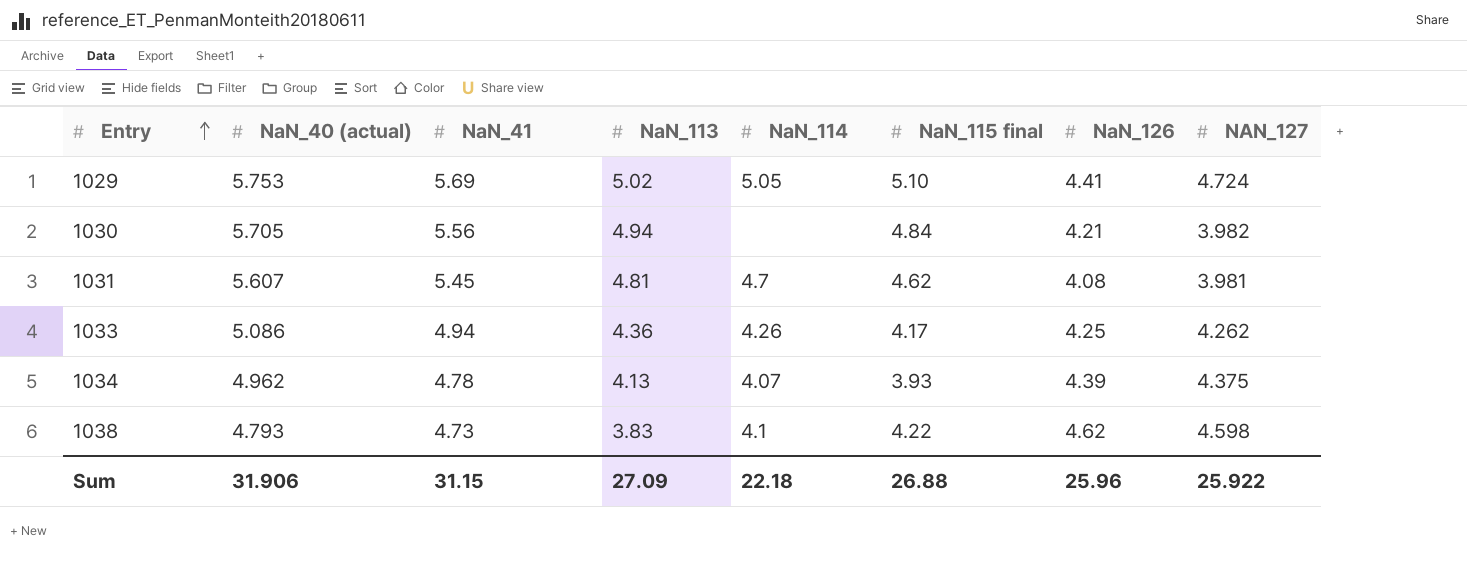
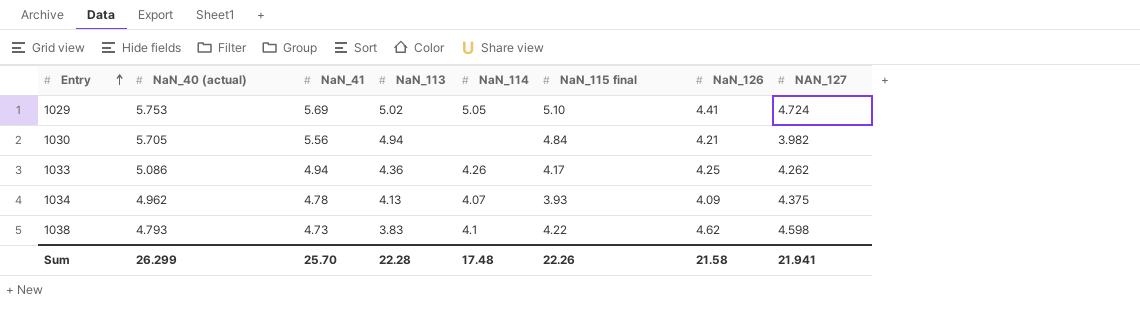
row 1031: 5.607 | 5.45 | 4.81 | 4.7 | 4.62 | 4.08 | 3.981 -> none
1034 | NaN_126: 4.39 -> 4.09
Sum | NaN_40 (actual): 31.906 -> 26.299
Sum | NaN_41: 31.15 -> 25.70
Sum | NaN_113: 27.09 -> 22.28
Sum | NaN_114: 22.18 -> 17.48
Sum | NaN_115 final: 26.88 -> 22.26
Sum | NaN_126: 25.96 -> 21.58
Sum | NAN_127: 25.922 -> 21.941

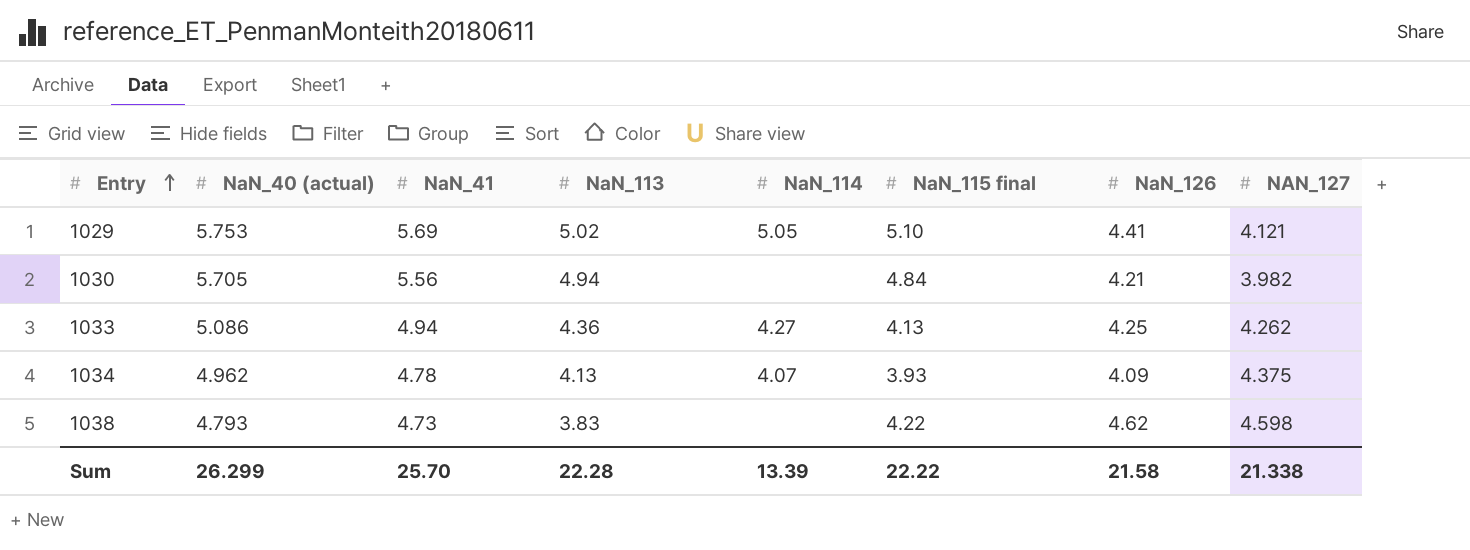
1029 | NAN_127: 4.724 -> 4.121
1033 | NaN_114: 4.26 -> 4.27
1033 | NaN_115 final: 4.17 -> 4.13
1038 | NaN_114: 4.1 -> none
Sum | NaN_114: 17.48 -> 13.39
Sum | NaN_115 final: 22.26 -> 22.22
Sum | NAN_127: 21.941 -> 21.338

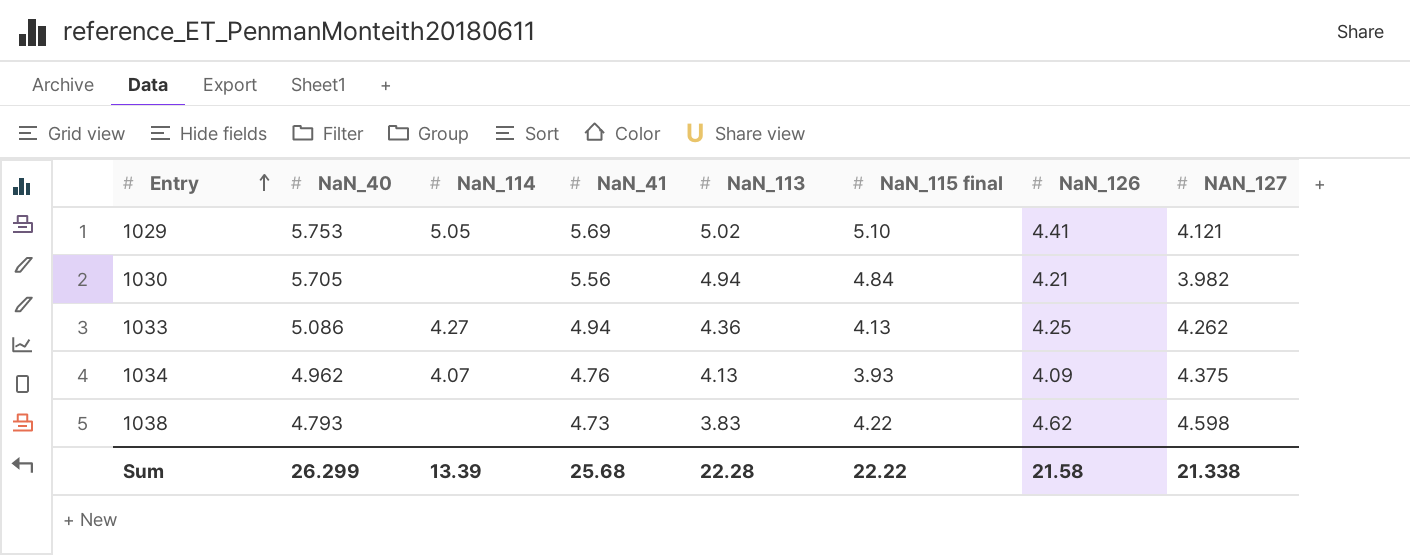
column name: NaN_40 (actual) -> NaN_40
column NaN_114 | position: 5 -> 3
1034 | NaN_41: 4.78 -> 4.76
Sum | NaN_41: 25.70 -> 25.68

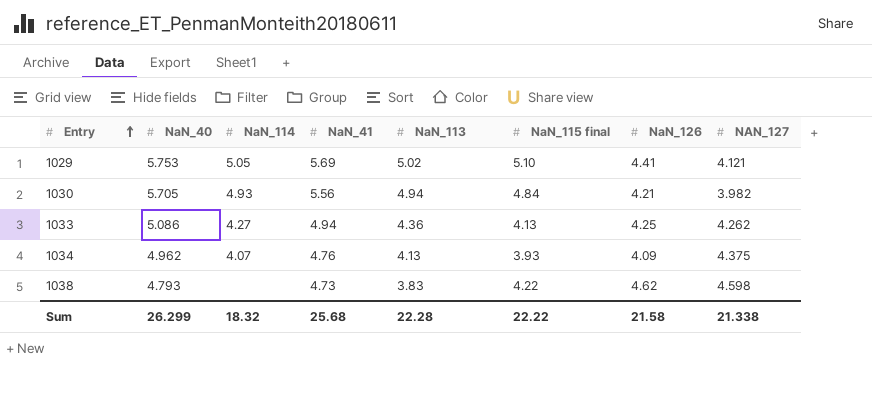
1030 | NaN_114: none -> 4.93
Sum | NaN_114: 13.39 -> 18.32

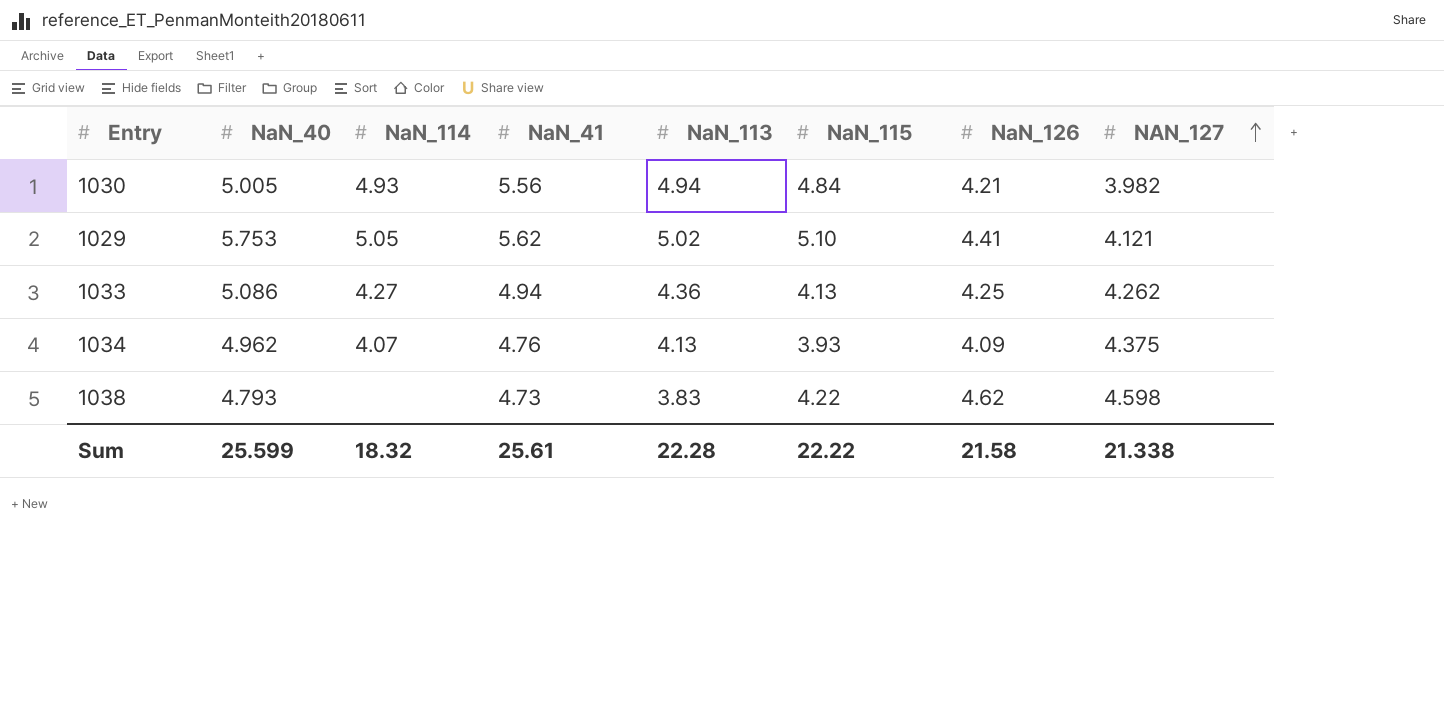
row order: Entry ascending -> NAN_127 ascending
column name: NaN_115 final -> NaN_115
1030 | NaN_40: 5.705 -> 5.005
1029 | NaN_41: 5.69 -> 5.62
Sum | NaN_40: 26.299 -> 25.599
Sum | NaN_41: 25.68 -> 25.61

